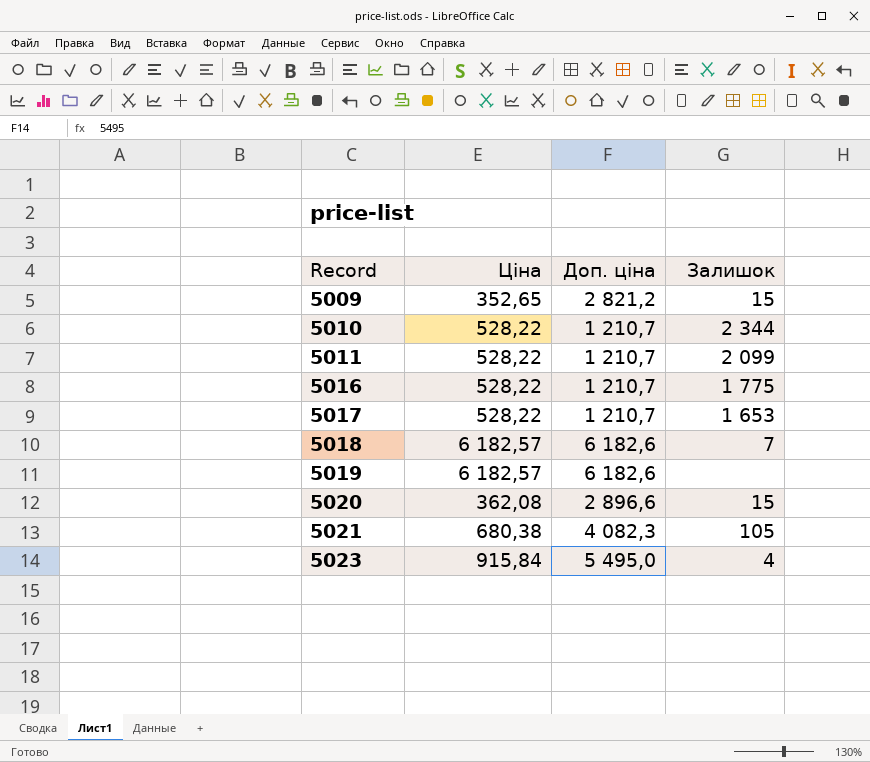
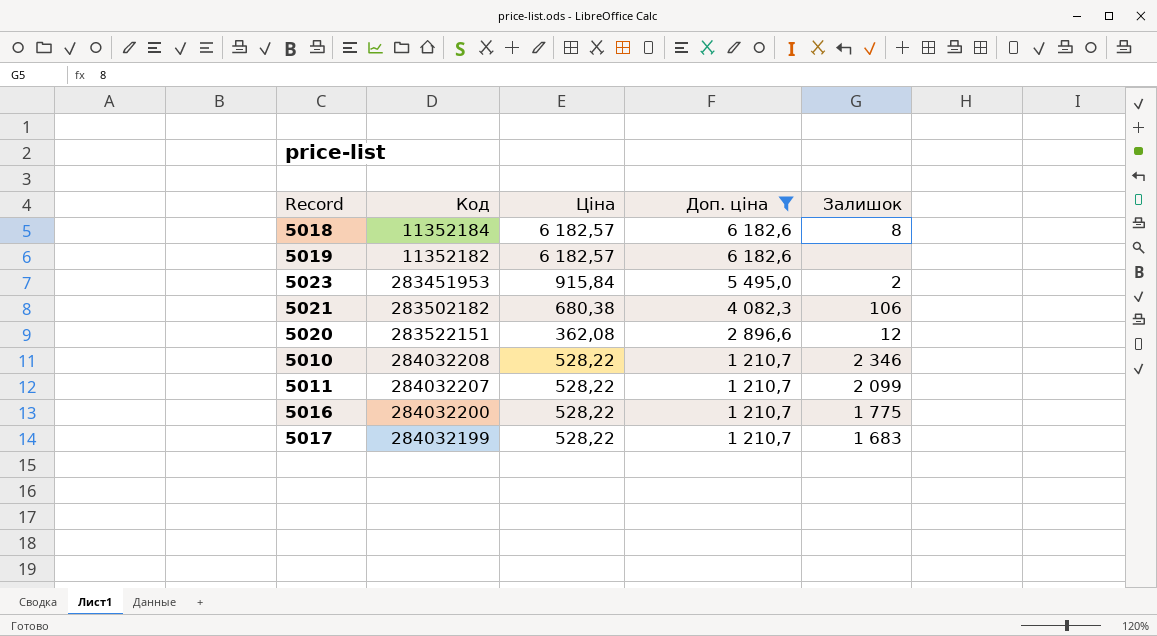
filter: none -> Доп. ціна != 2 821,2
row order: Record ascending -> Доп. ціна descending
column Код | position: none -> 2
5018 | Залишок: 7 -> 8
5023 | Залишок: 4 -> 2
5021 | Залишок: 105 -> 106
5020 | Залишок: 15 -> 12
5010 | Залишок: 2 344 -> 2 346
5017 | Залишок: 1 653 -> 1 683

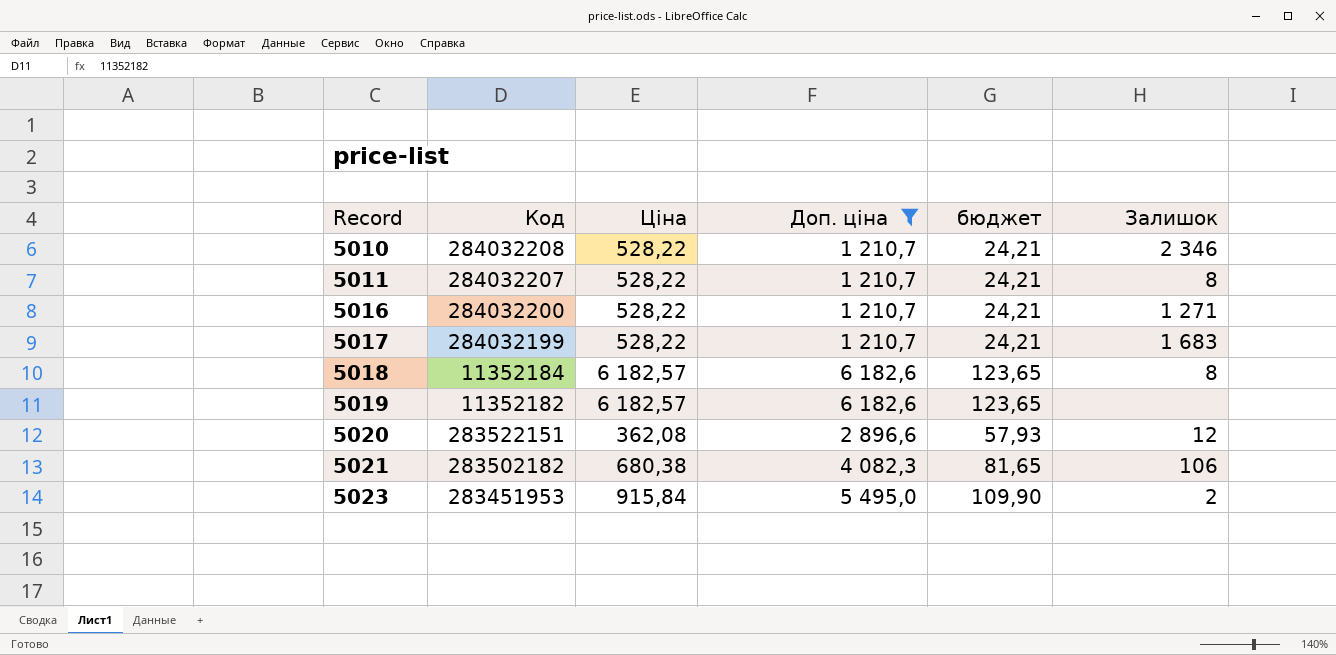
row order: Доп. ціна descending -> Record ascending
column бюджет | formula: none -> [Доп. ціна] * 0,02
5011 | Залишок: 2 099 -> 8
5016 | Залишок: 1 775 -> 1 271

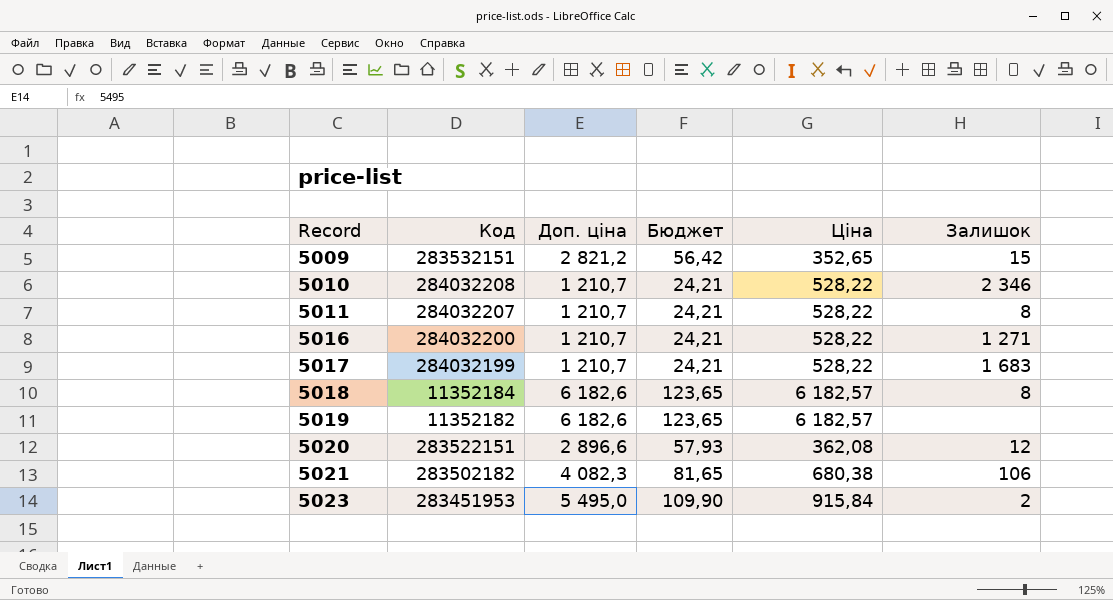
filter: Доп. ціна != 2 821,2 -> none
column name: бюджет -> Бюджет
column Ціна | position: 3 -> 5

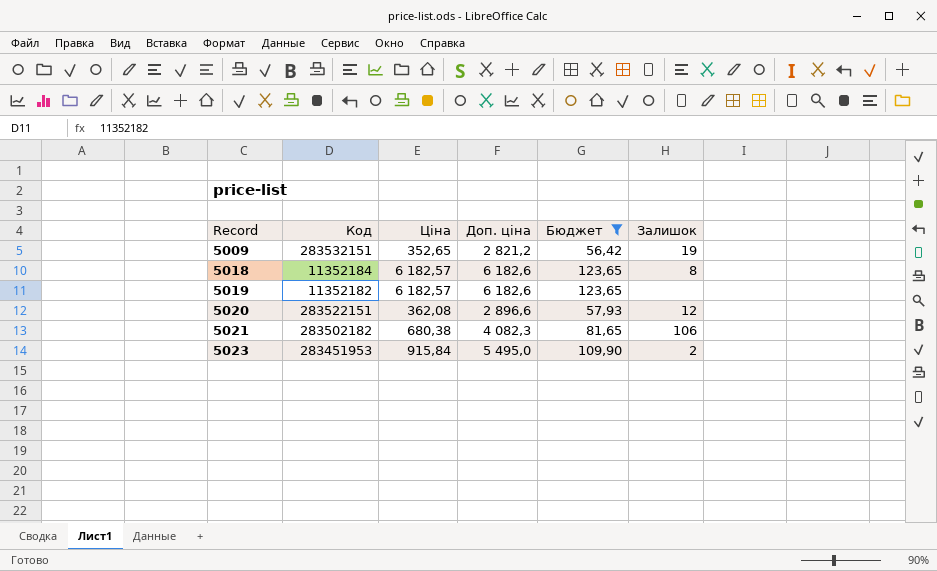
filter: none -> Бюджет != 24,21
column Ціна | position: 5 -> 3
5009 | Залишок: 15 -> 19

